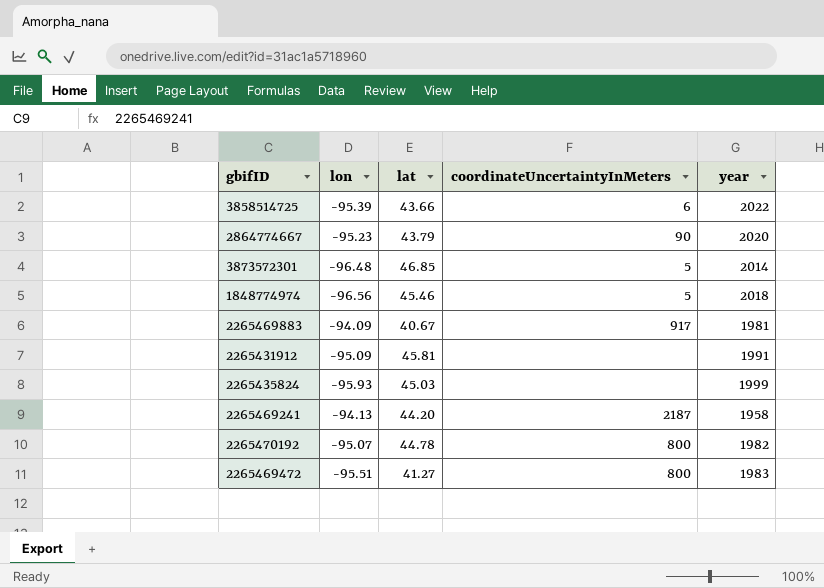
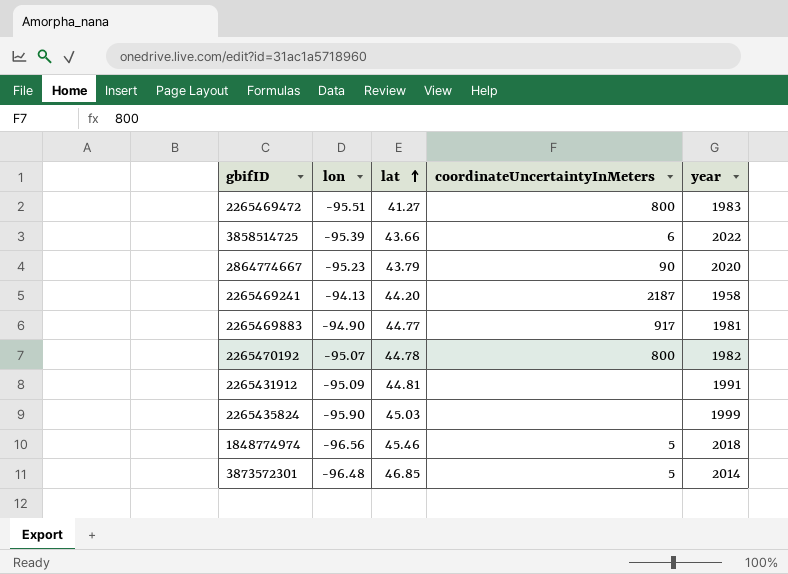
row order: none -> lat ascending
2265469883 | lon: -94.09 -> -94.90
2265469883 | lat: 40.67 -> 44.77
2265431912 | lat: 45.81 -> 44.81
2265435824 | lon: -95.93 -> -95.90

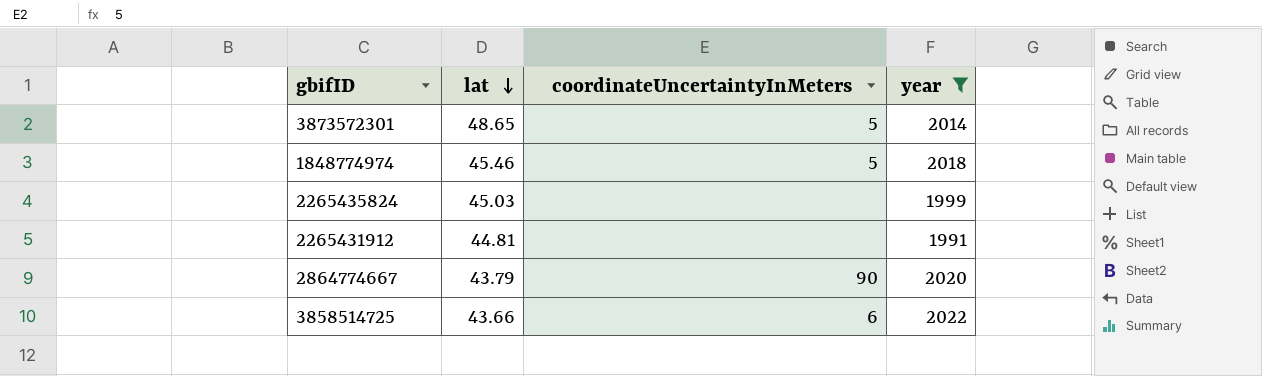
filter: none -> year >= 1991
row order: lat ascending -> lat descending
column lon | position: 2 -> none
3873572301 | lat: 46.85 -> 48.65

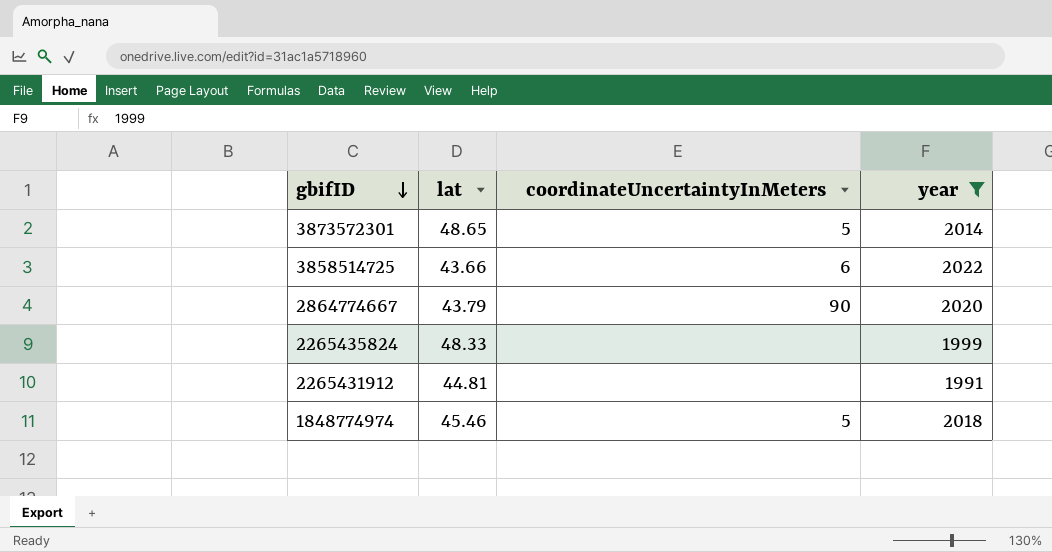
row order: lat descending -> gbifID descending
2265435824 | lat: 45.03 -> 48.33

